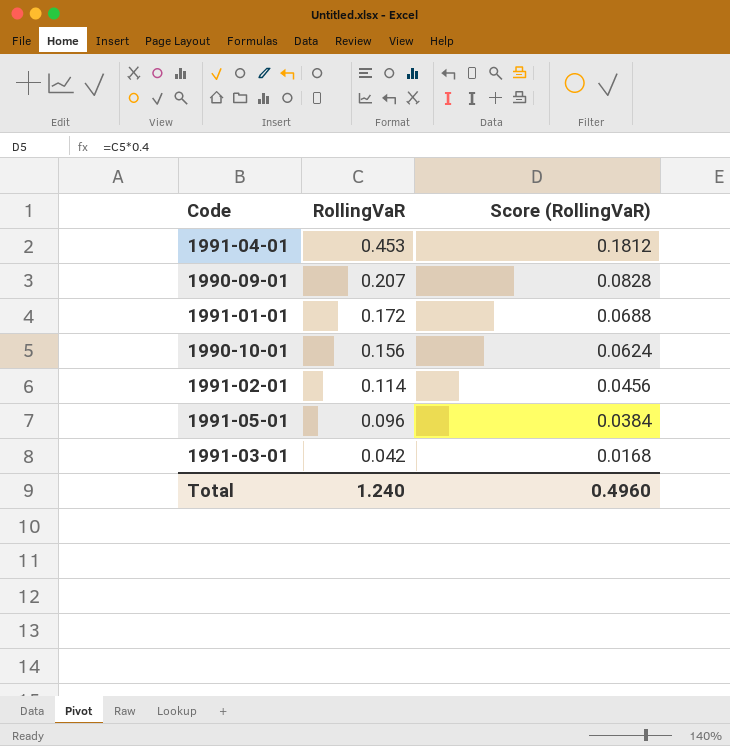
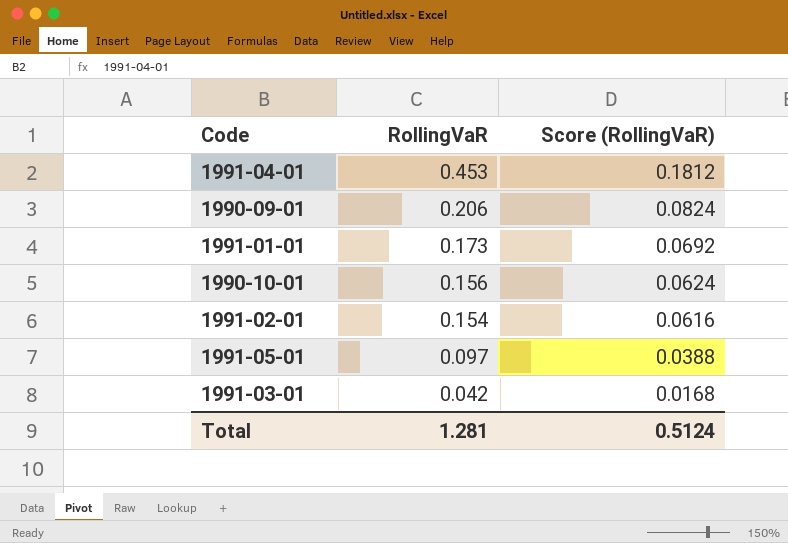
1990-09-01 | RollingVaR: 0.207 -> 0.206
1990-09-01 | Score (RollingVaR): 0.0828 -> 0.0824
1991-01-01 | RollingVaR: 0.172 -> 0.173
1991-01-01 | Score (RollingVaR): 0.0688 -> 0.0692
1991-02-01 | RollingVaR: 0.114 -> 0.154
1991-02-01 | Score (RollingVaR): 0.0456 -> 0.0616
1991-05-01 | RollingVaR: 0.096 -> 0.097
1991-05-01 | Score (RollingVaR): 0.0384 -> 0.0388
Total | RollingVaR: 1.240 -> 1.281
Total | Score (RollingVaR): 0.4960 -> 0.5124

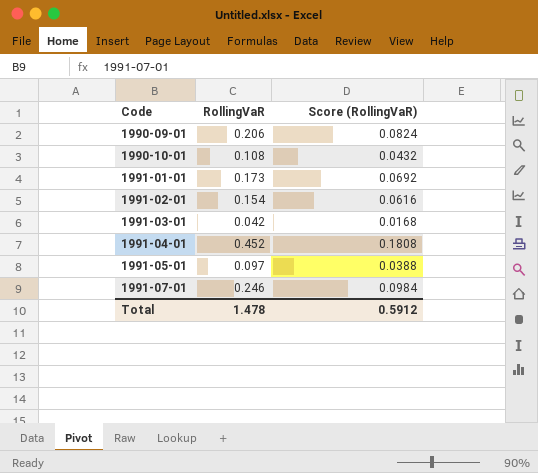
row order: RollingVaR descending -> Code ascending
1990-10-01 | RollingVaR: 0.156 -> 0.108
1990-10-01 | Score (RollingVaR): 0.0624 -> 0.0432
1991-04-01 | RollingVaR: 0.453 -> 0.452
1991-04-01 | Score (RollingVaR): 0.1812 -> 0.1808
row 1991-07-01: none -> 0.246 | 0.0984
Total | RollingVaR: 1.281 -> 1.478
Total | Score (RollingVaR): 0.5124 -> 0.5912

